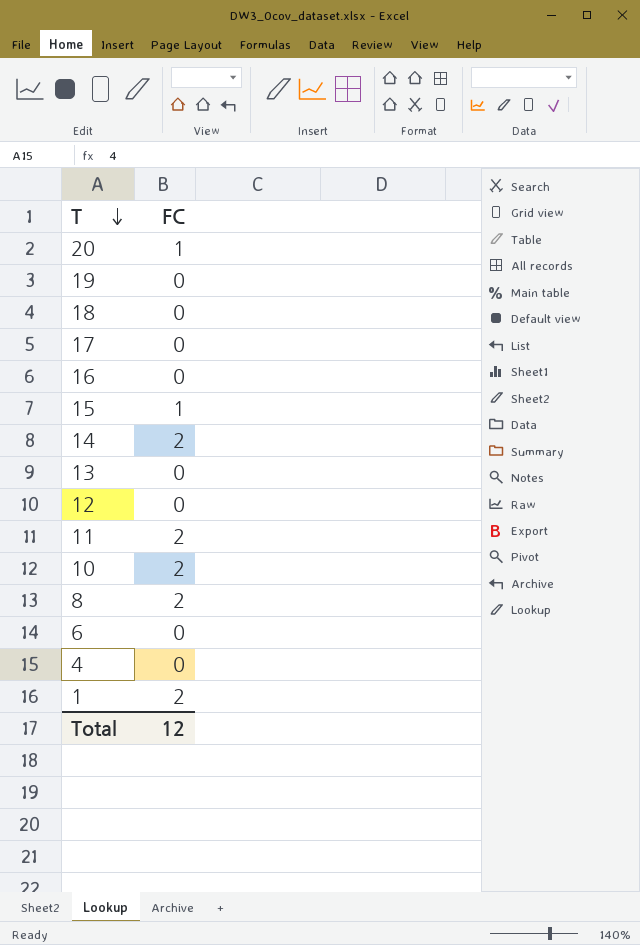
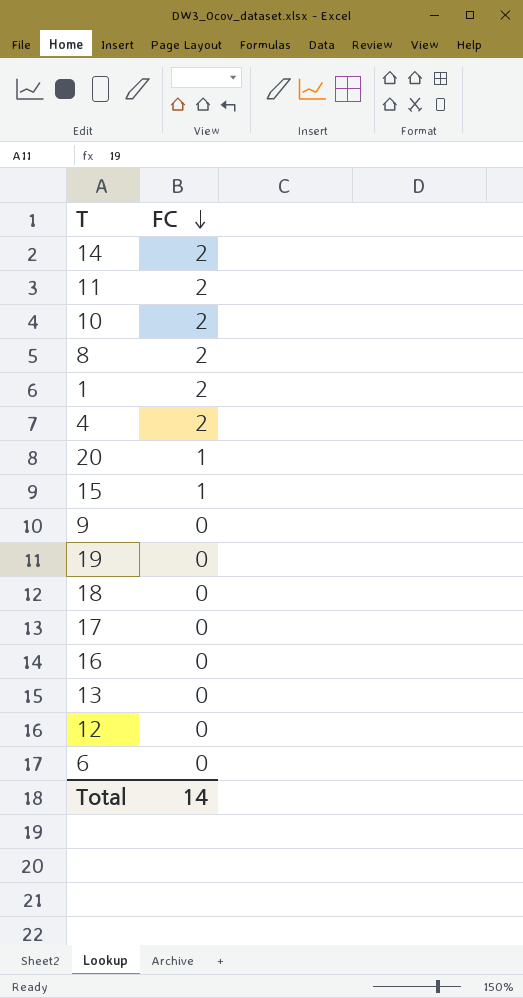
row order: T descending -> FC descending
4 | FC: 0 -> 2
row 9: none -> 0
Total | FC: 12 -> 14

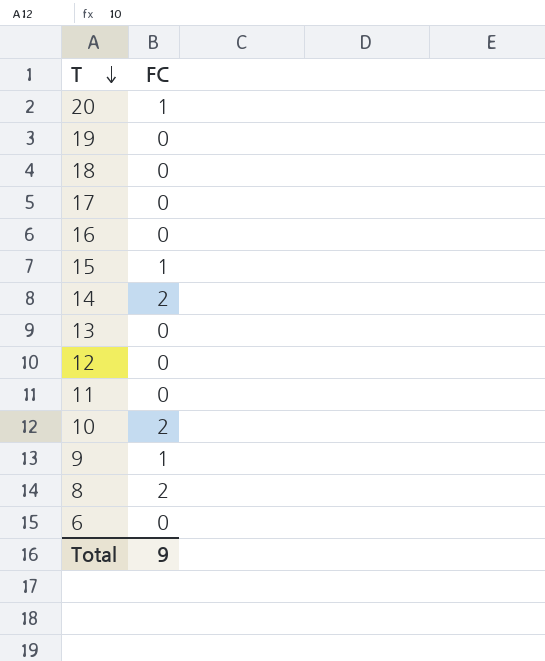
row order: FC descending -> T descending
row 1: 2 -> none
row 4: 2 -> none
11 | FC: 2 -> 0
9 | FC: 0 -> 1
Total | FC: 14 -> 9

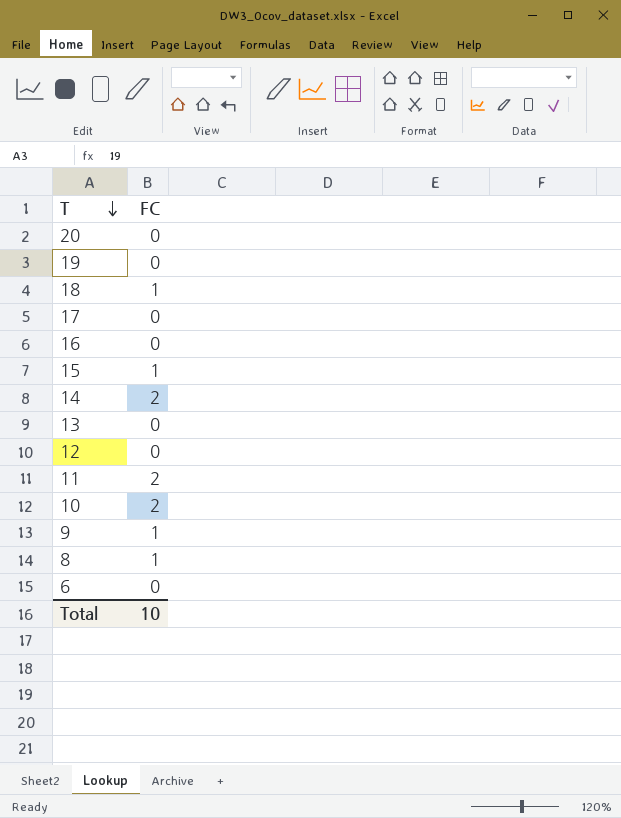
20 | FC: 1 -> 0
18 | FC: 0 -> 1
11 | FC: 0 -> 2
8 | FC: 2 -> 1
Total | FC: 9 -> 10

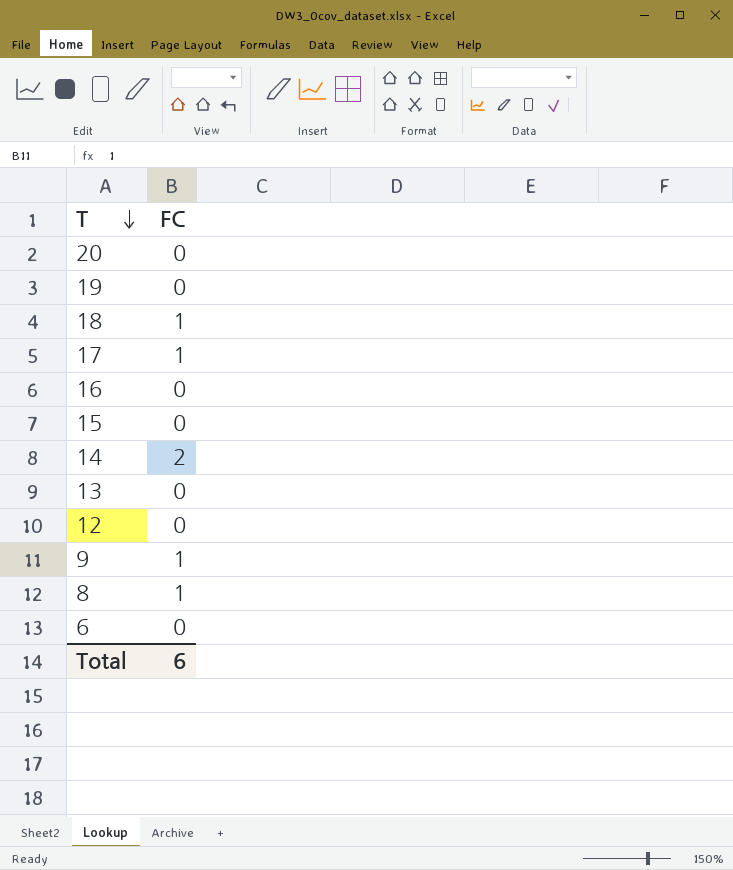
row 11: 2 -> none
row 10: 2 -> none
17 | FC: 0 -> 1
15 | FC: 1 -> 0
Total | FC: 10 -> 6

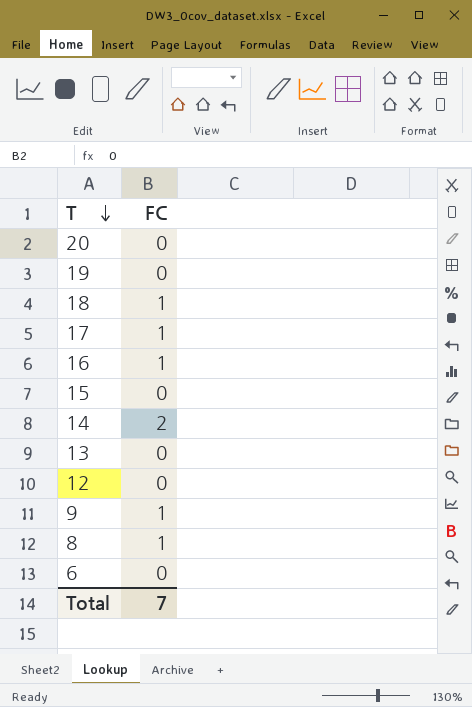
16 | FC: 0 -> 1
Total | FC: 6 -> 7

